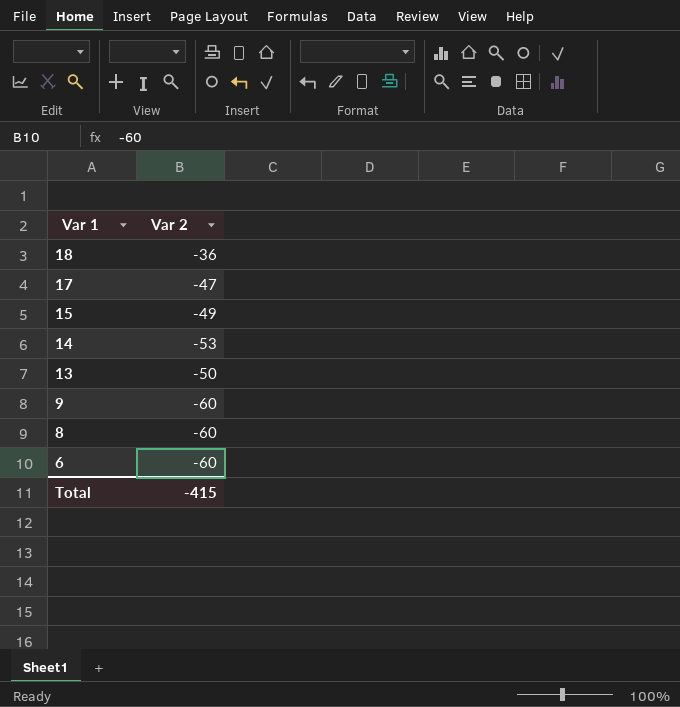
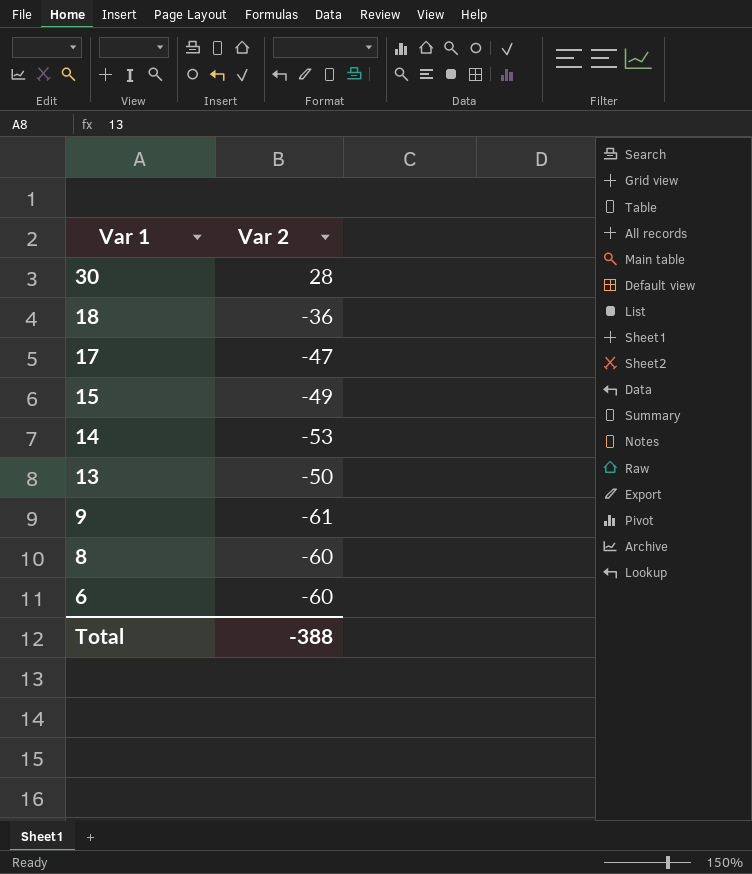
row 30: none -> 28
9 | Var 2: -60 -> -61
Total | Var 2: -415 -> -388

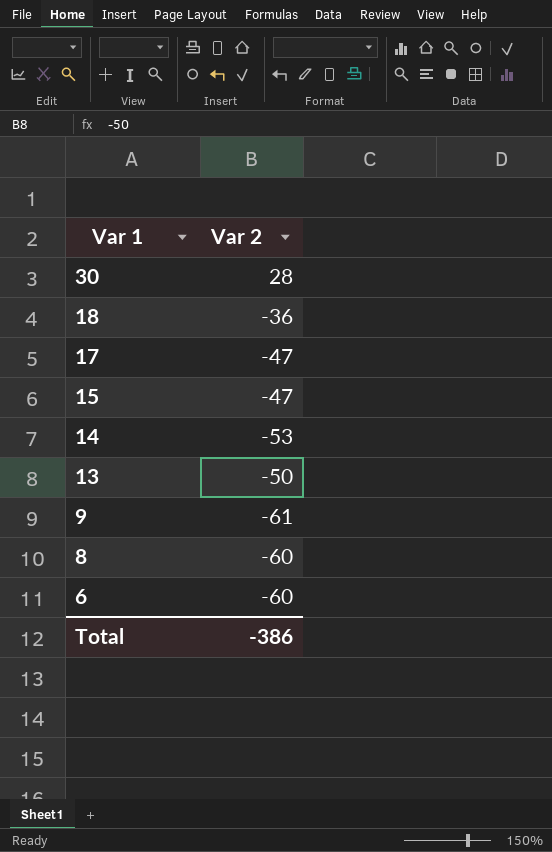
15 | Var 2: -49 -> -47
Total | Var 2: -388 -> -386

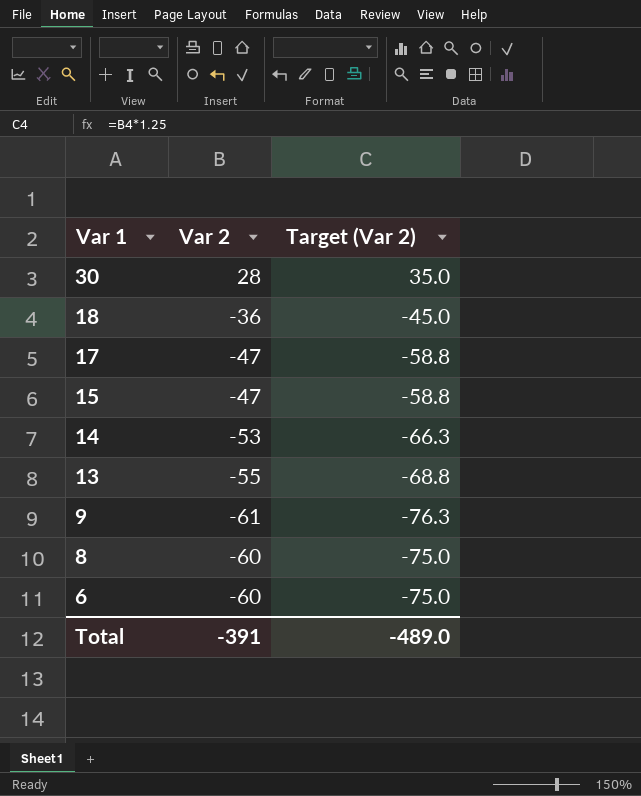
column Target (Var 2) | formula: none -> [Var 2] * 1.25
13 | Var 2: -50 -> -55
Total | Var 2: -386 -> -391

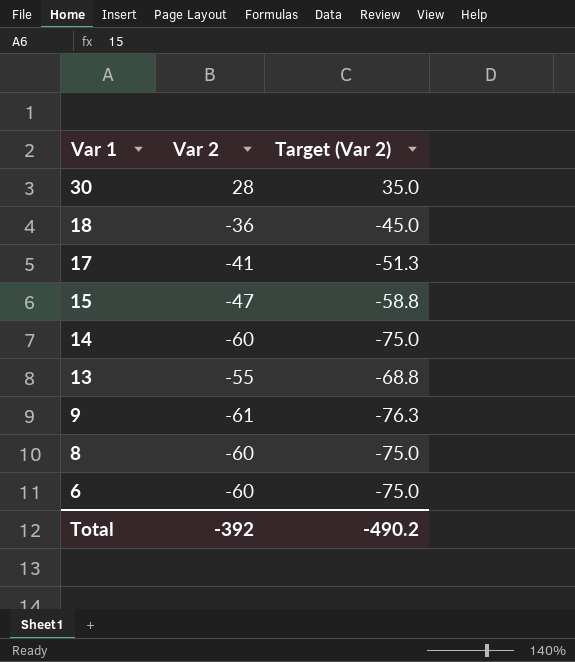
17 | Var 2: -47 -> -41
17 | Target (Var 2): -58.8 -> -51.3
14 | Var 2: -53 -> -60
14 | Target (Var 2): -66.3 -> -75.0
Total | Var 2: -391 -> -392
Total | Target (Var 2): -489.0 -> -490.2

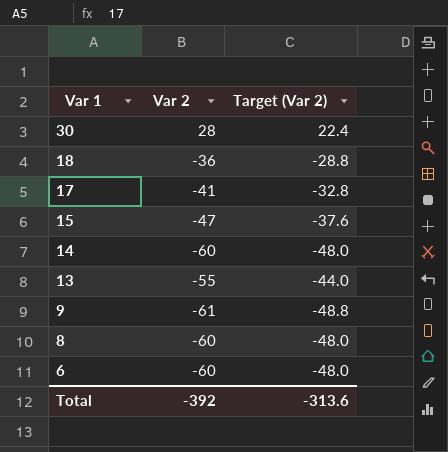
column Target (Var 2) | formula: [Var 2] * 1.25 -> [Var 2] * 0.8
Total | Target (Var 2): -490.2 -> -313.6

